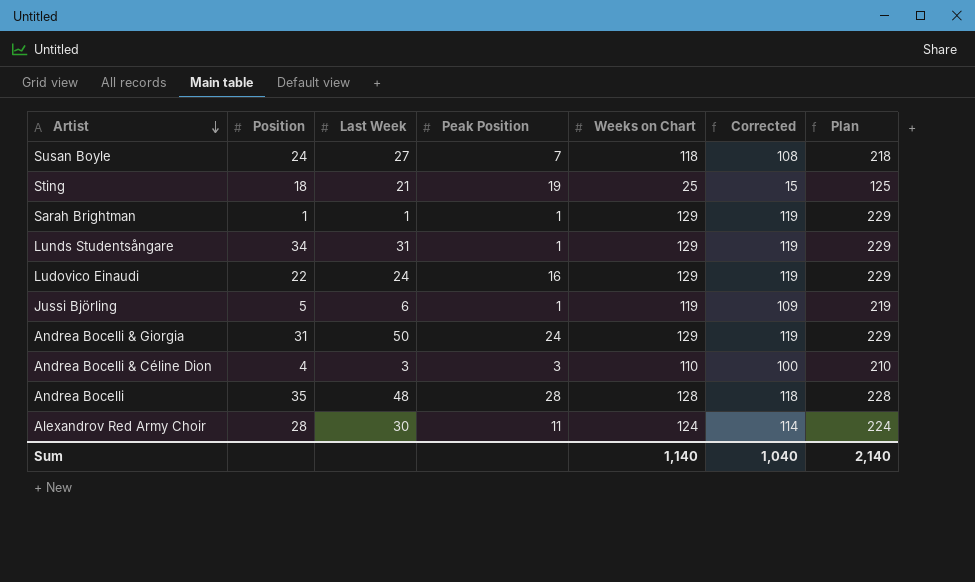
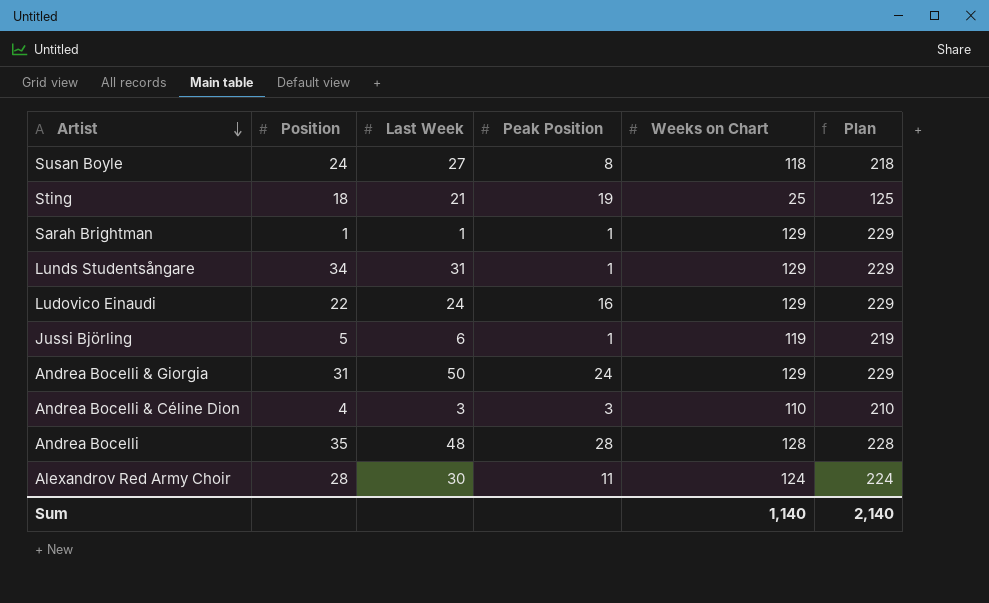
column Corrected | formula: [Weeks on Chart] - 10 -> none
Susan Boyle | Peak Position: 7 -> 8

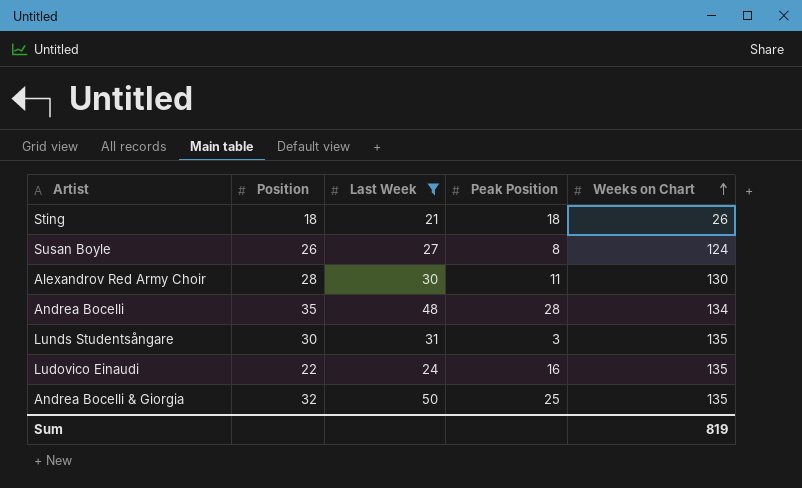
filter: none -> Last Week >= 21
row order: Artist descending -> Weeks on Chart ascending
column Plan | formula: [Weeks on Chart] + 100 -> none
Sting | Peak Position: 19 -> 18
Sting | Weeks on Chart: 25 -> 26
Susan Boyle | Position: 24 -> 26
Susan Boyle | Weeks on Chart: 118 -> 124
Alexandrov Red Army Choir | Weeks on Chart: 124 -> 130
Andrea Bocelli | Weeks on Chart: 128 -> 134
Lunds Studentsångare | Position: 34 -> 30
Lunds Studentsångare | Peak Position: 1 -> 3
Lunds Studentsångare | Weeks on Chart: 129 -> 135
Ludovico Einaudi | Weeks on Chart: 129 -> 135
Andrea Bocelli & Giorgia | Position: 31 -> 32
Andrea Bocelli & Giorgia | Peak Position: 24 -> 25
Andrea Bocelli & Giorgia | Weeks on Chart: 129 -> 135
Sum | Weeks on Chart: 1,140 -> 819

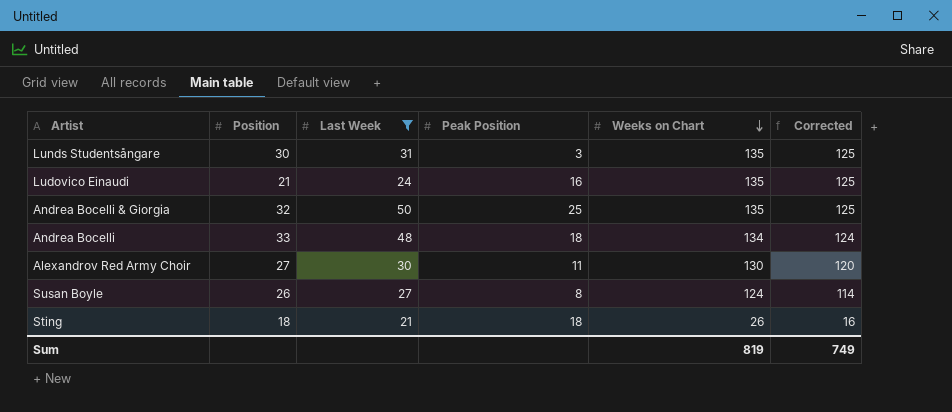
row order: Weeks on Chart ascending -> Weeks on Chart descending
column Corrected | formula: none -> [Weeks on Chart] - 10
Ludovico Einaudi | Position: 22 -> 21
Andrea Bocelli | Position: 35 -> 33
Andrea Bocelli | Peak Position: 28 -> 18
Alexandrov Red Army Choir | Position: 28 -> 27

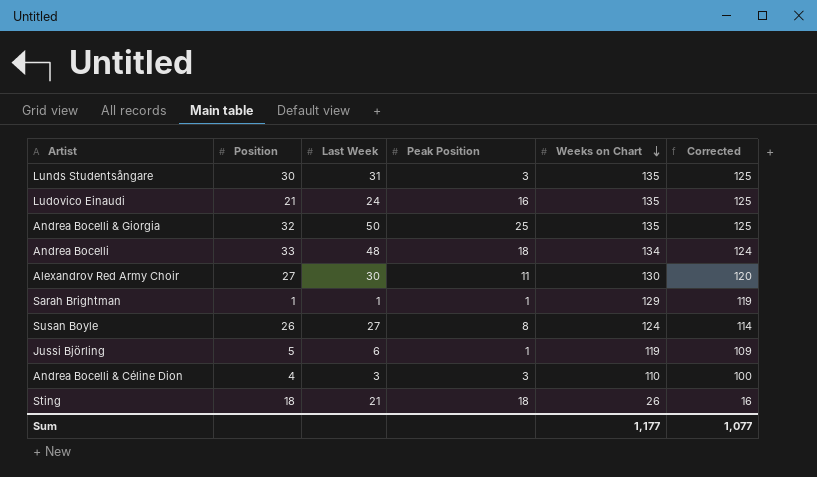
filter: Last Week >= 21 -> none
Sum | Weeks on Chart: 819 -> 1,177
Sum | Corrected: 749 -> 1,077

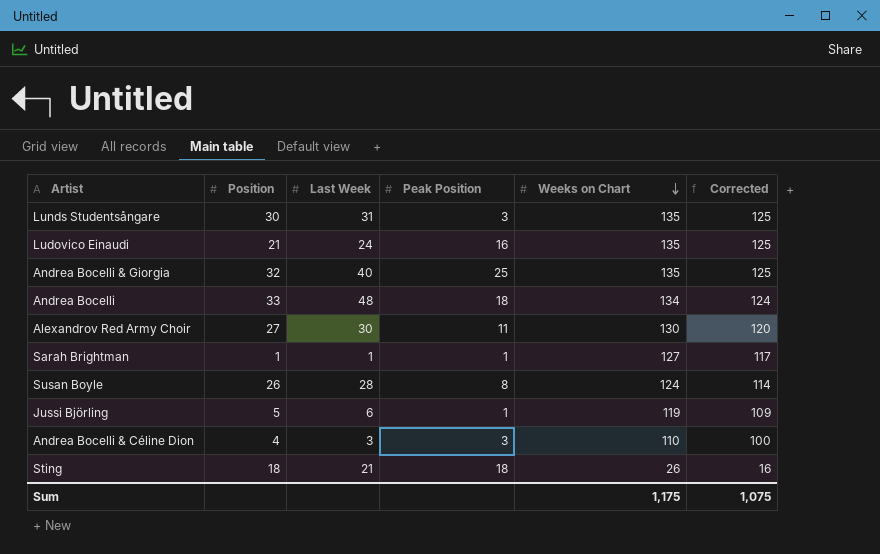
Andrea Bocelli & Giorgia | Last Week: 50 -> 40
Sarah Brightman | Weeks on Chart: 129 -> 127
Sarah Brightman | Corrected: 119 -> 117
Susan Boyle | Last Week: 27 -> 28
Sum | Weeks on Chart: 1,177 -> 1,175
Sum | Corrected: 1,077 -> 1,075

